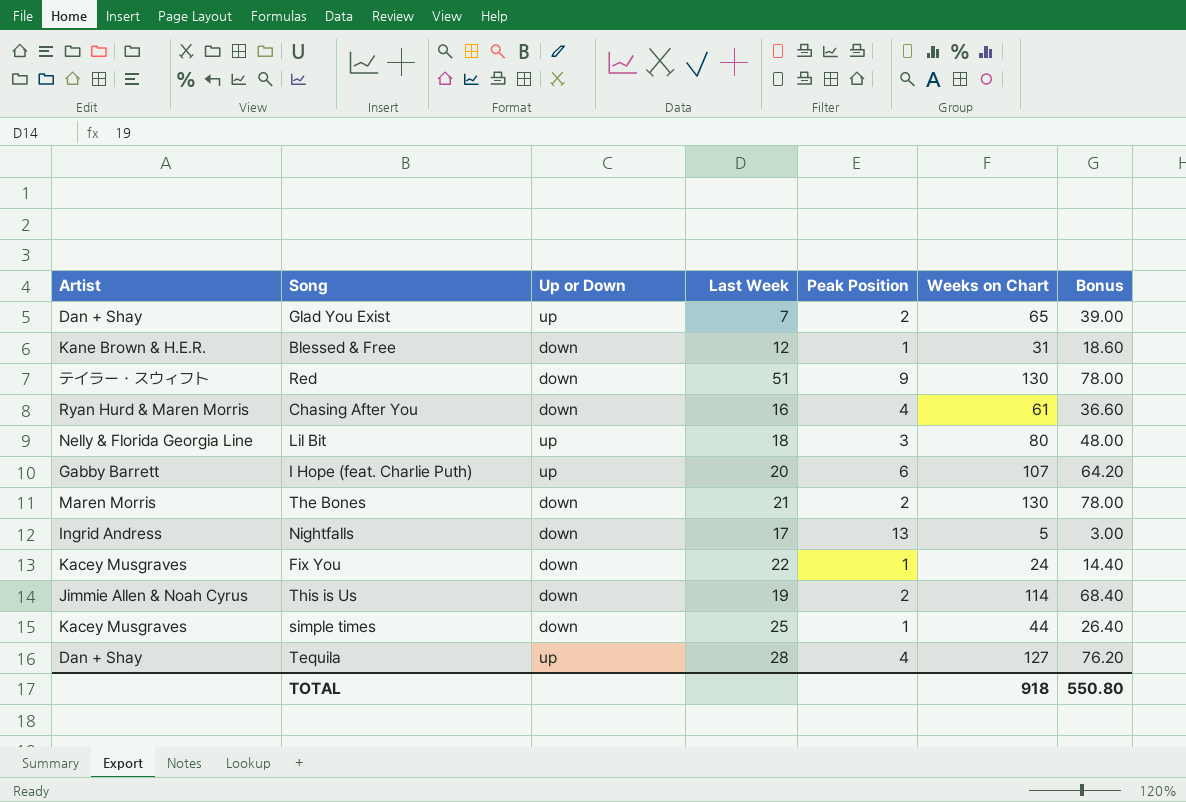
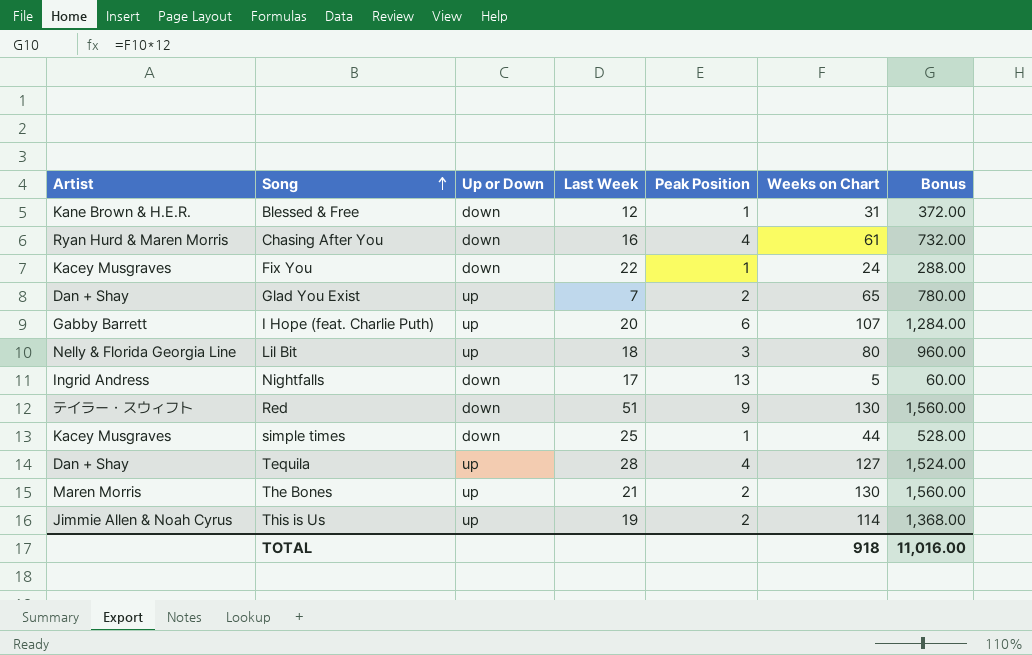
row order: none -> Song ascending
column Bonus | formula: [Weeks on Chart] * 0.6 -> [Weeks on Chart] * 12
The Bones | Up or Down: down -> up
This is Us | Up or Down: down -> up
TOTAL | Bonus: 550.80 -> 11,016.00

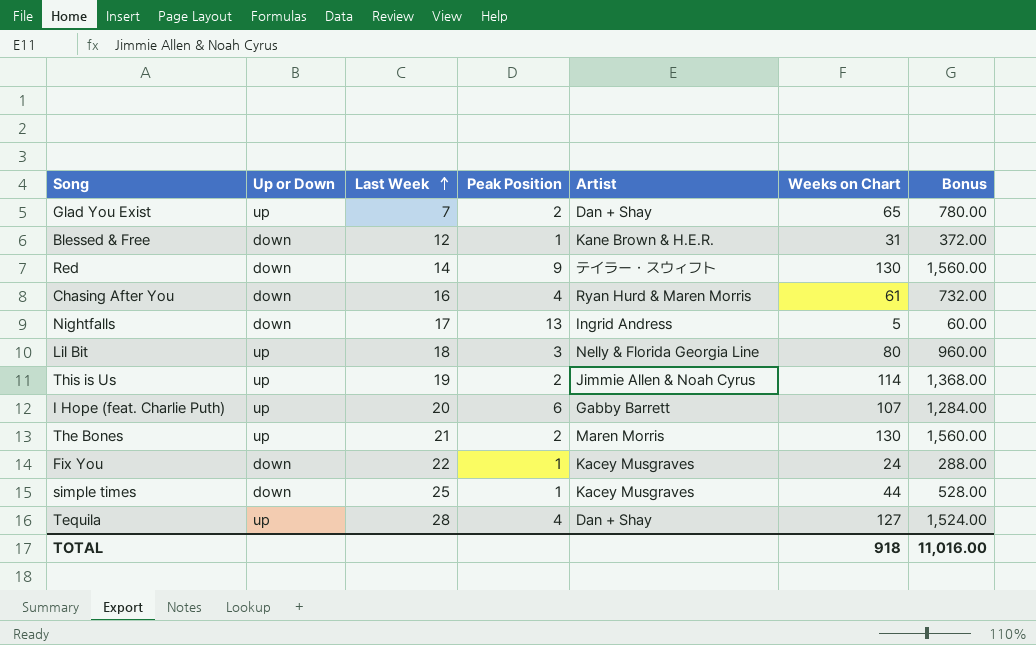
row order: Song ascending -> Last Week ascending
column Artist | position: 1 -> 5
Red | Last Week: 51 -> 14

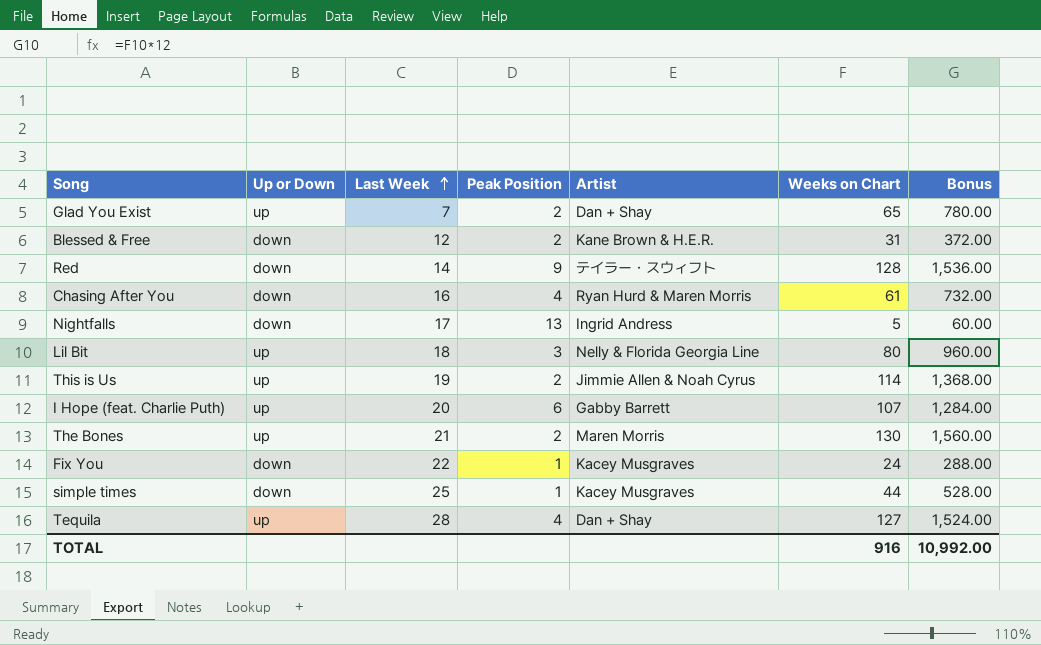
Blessed & Free | Peak Position: 1 -> 2
Red | Weeks on Chart: 130 -> 128
Red | Bonus: 1,560.00 -> 1,536.00
TOTAL | Weeks on Chart: 918 -> 916
TOTAL | Bonus: 11,016.00 -> 10,992.00

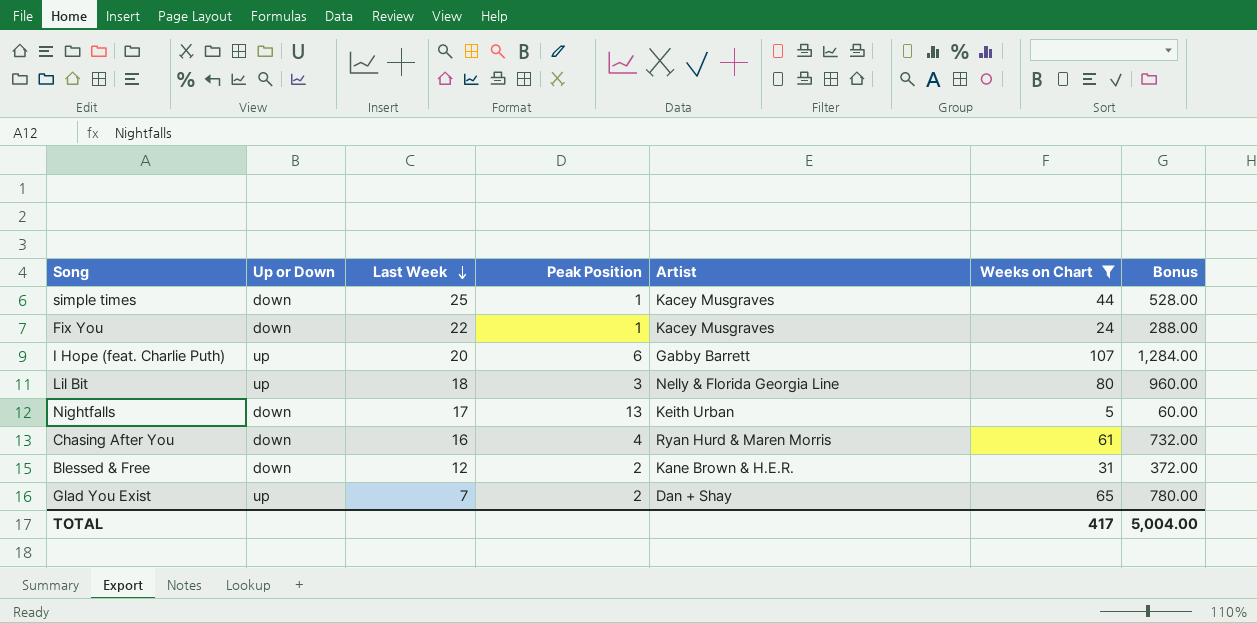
filter: none -> Weeks on Chart <= 107
row order: Last Week ascending -> Last Week descending
Nightfalls | Artist: Ingrid Andress -> Keith Urban
TOTAL | Weeks on Chart: 916 -> 417
TOTAL | Bonus: 10,992.00 -> 5,004.00

